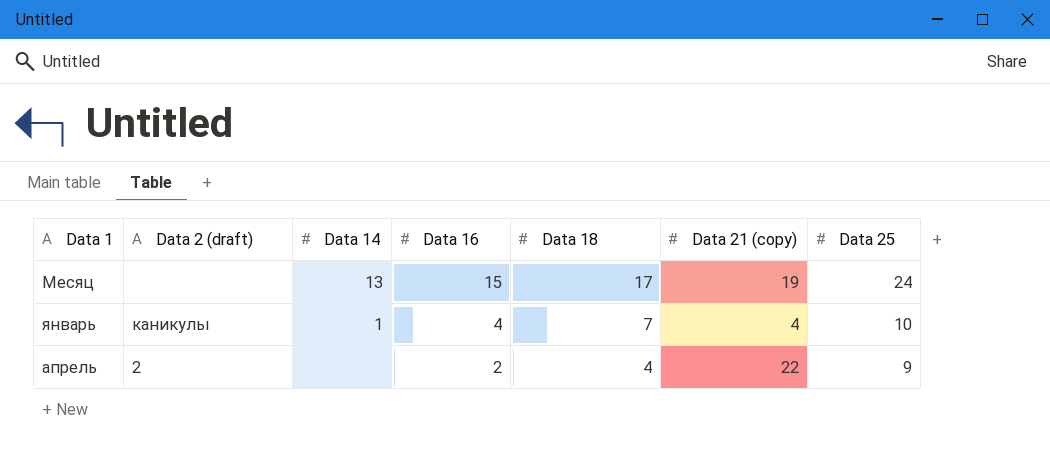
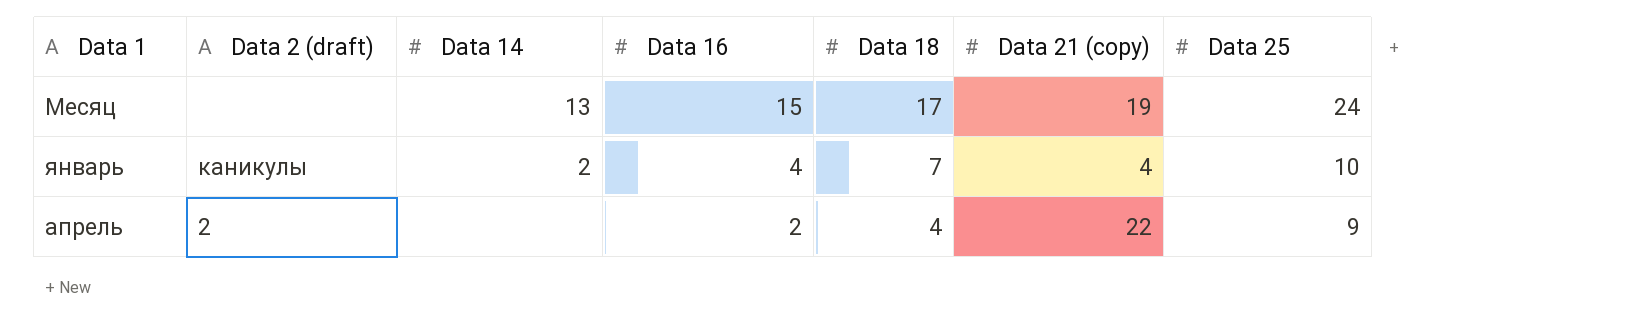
январь | Data 14: 1 -> 2

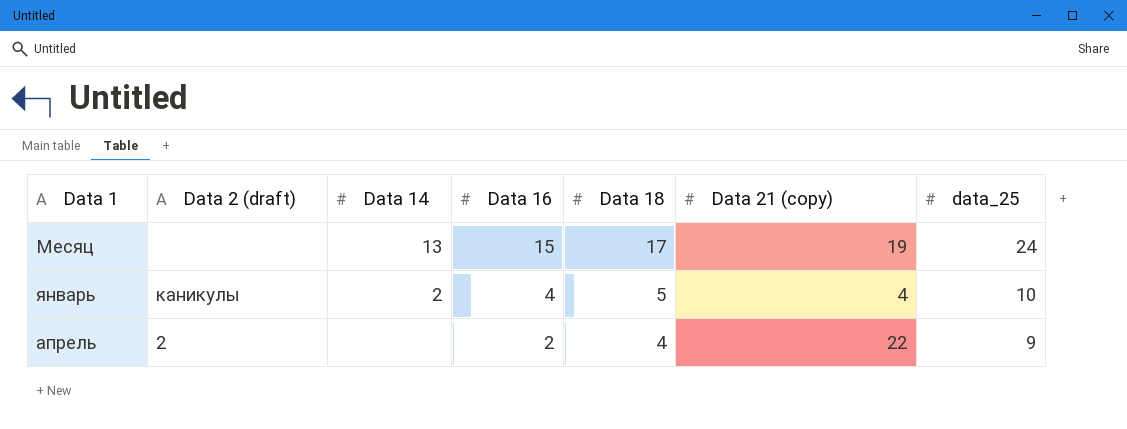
column name: Data 25 -> data_25
январь | Data 18: 7 -> 5

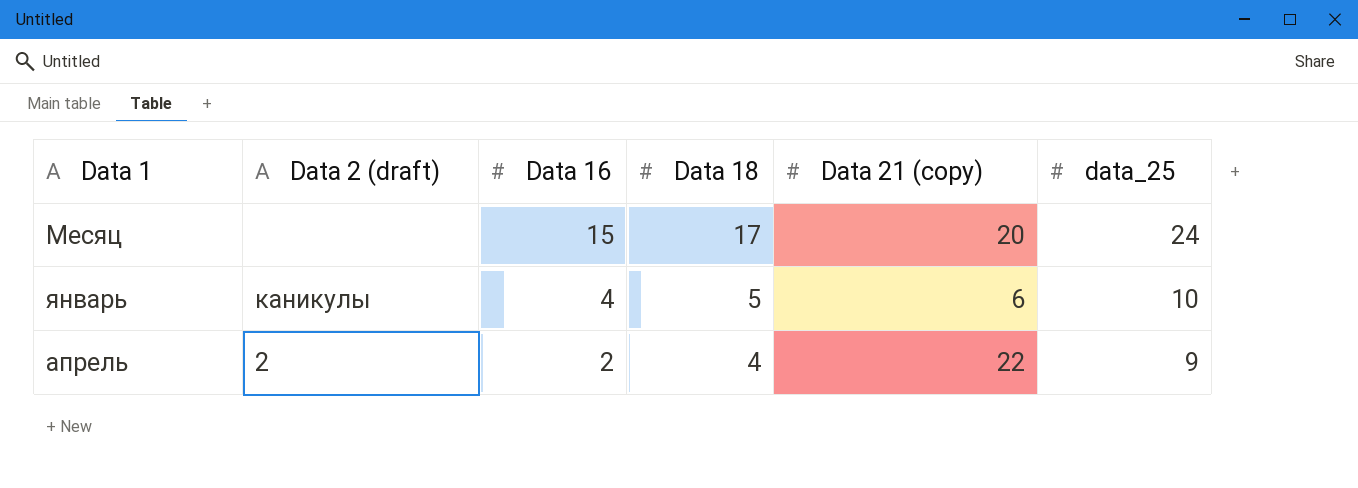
column Data 14 | position: 3 -> none
Месяц | Data 21 (copy): 19 -> 20
январь | Data 21 (copy): 4 -> 6

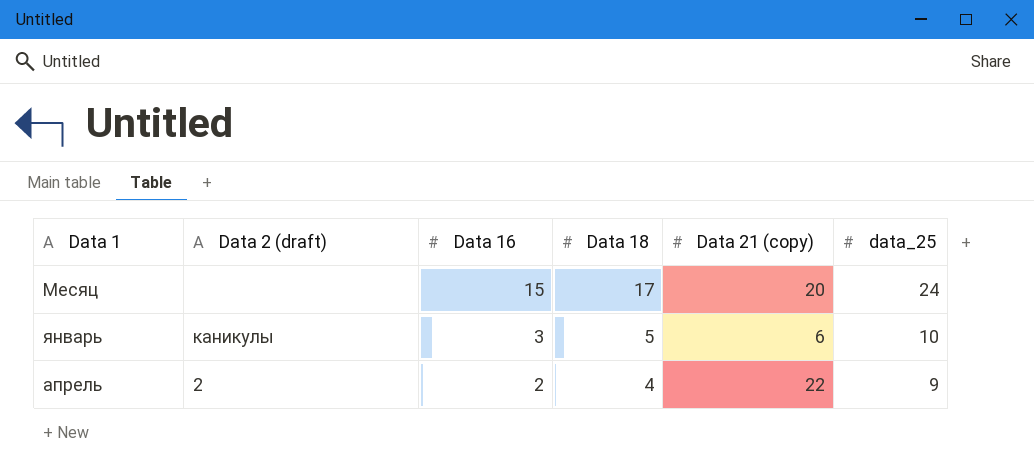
январь | Data 16: 4 -> 3

